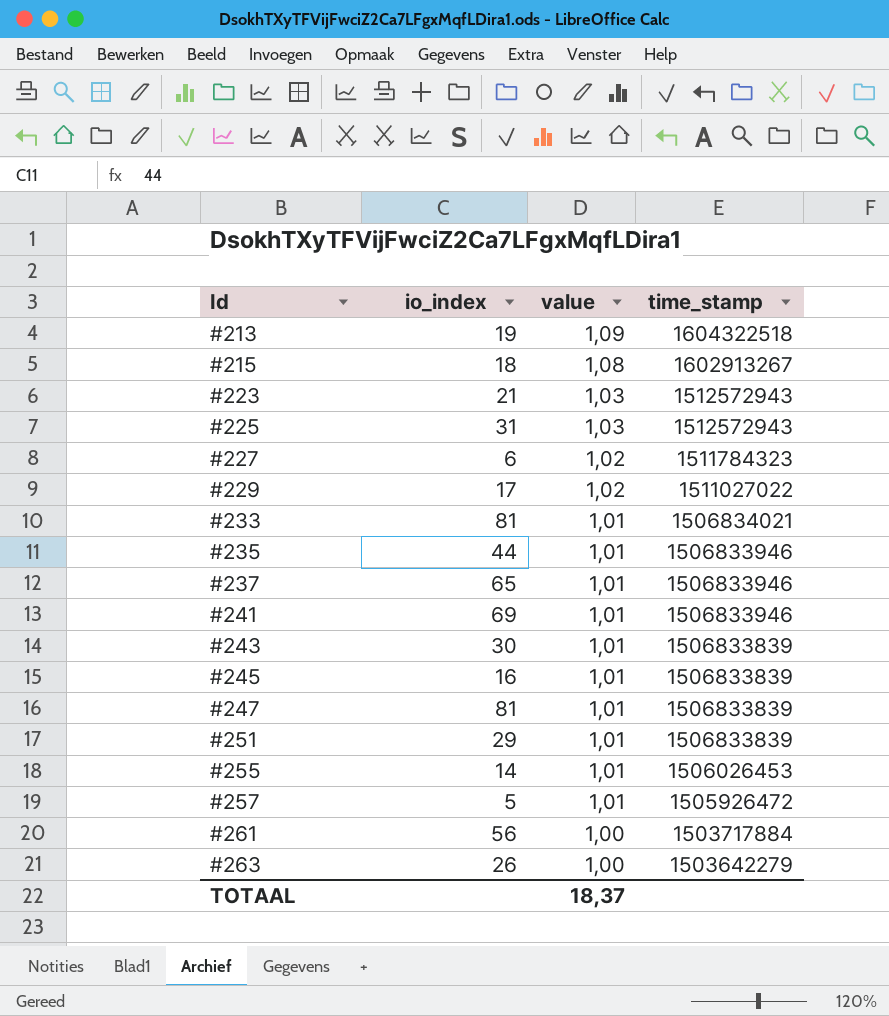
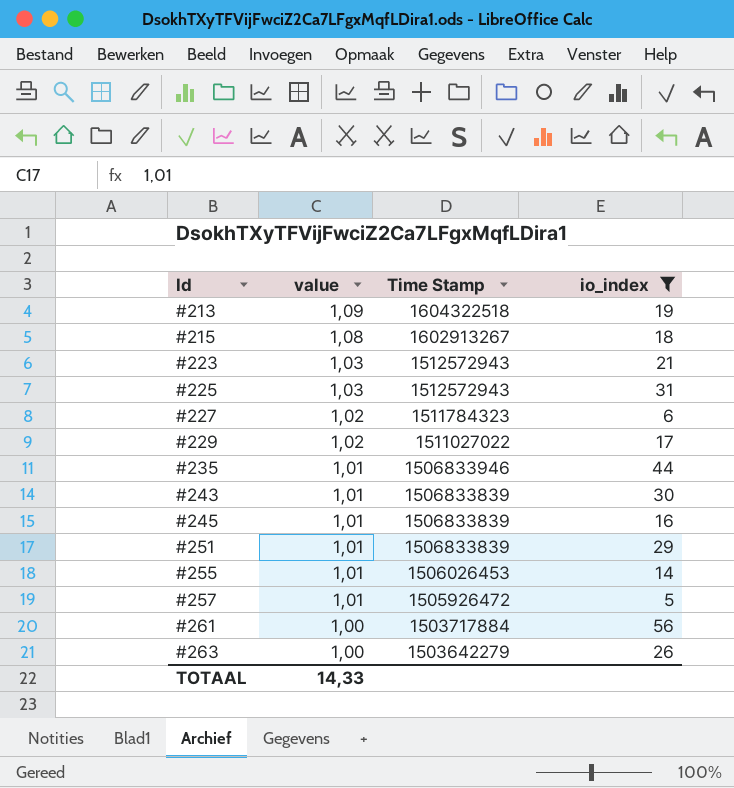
filter: none -> io_index <= 56
column name: time_stamp -> Time Stamp
column io_index | position: 2 -> 4
TOTAAL | value: 18,37 -> 14,33

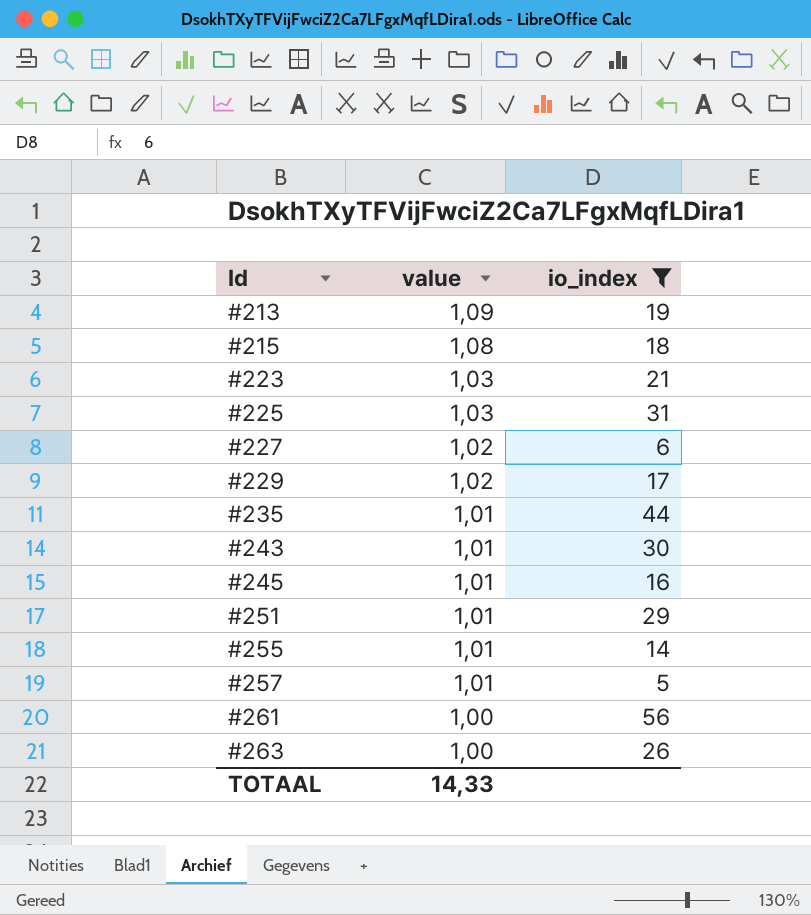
column Time Stamp | position: 3 -> none

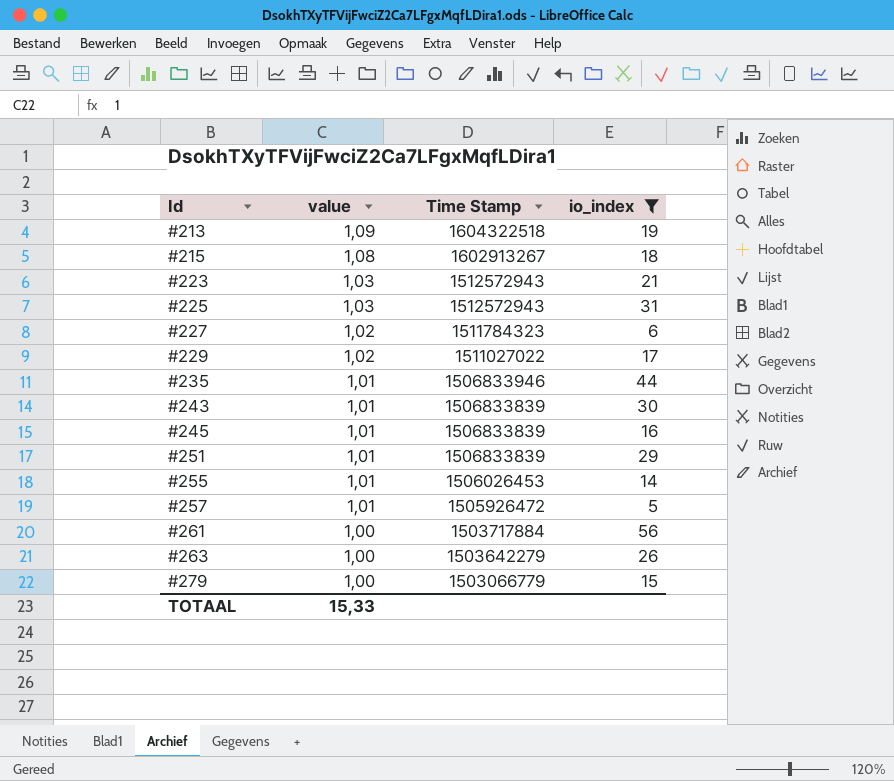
column Time Stamp | position: none -> 3
row #279: none -> 1,00 | 1503066779 | 15
TOTAAL | value: 14,33 -> 15,33

